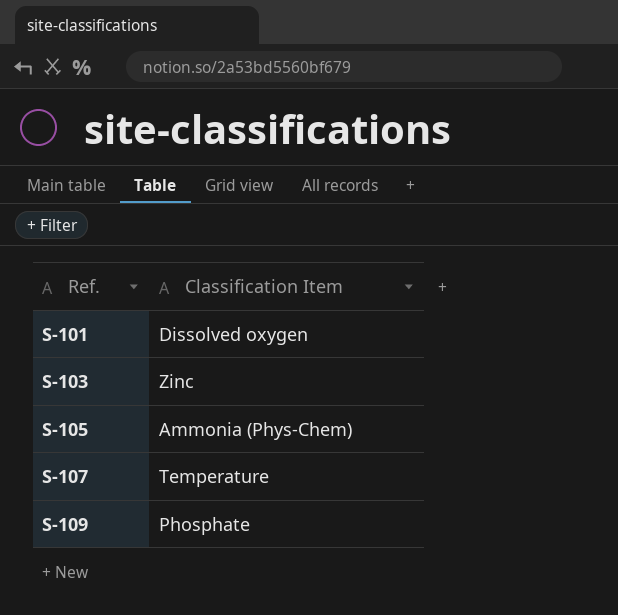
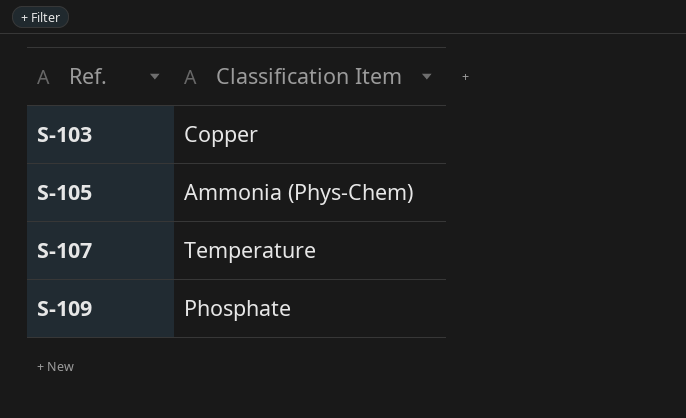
row S-101: Dissolved oxygen -> none
S-103 | Classification Item: Zinc -> Copper

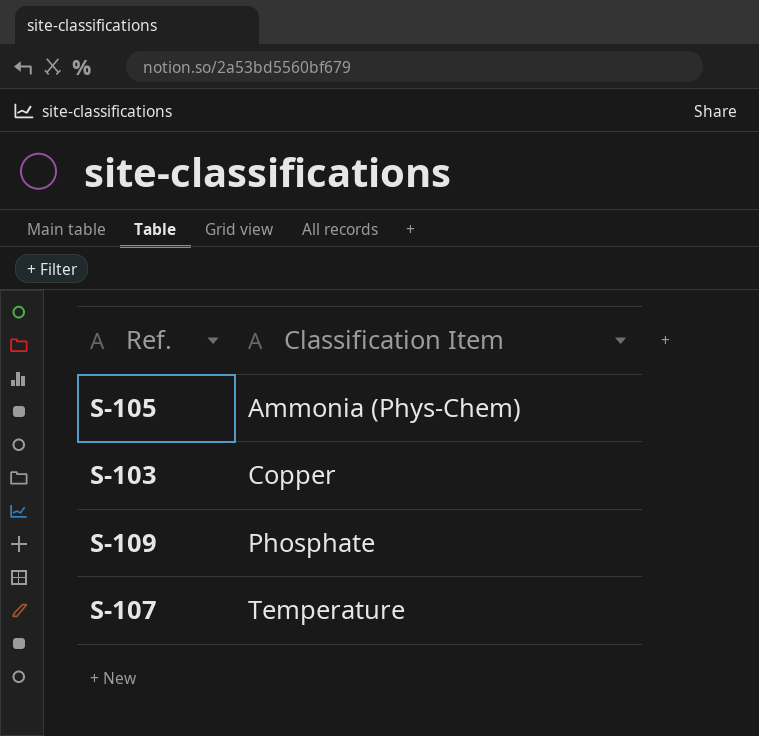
row order: Ref. ascending -> Classification Item ascending

